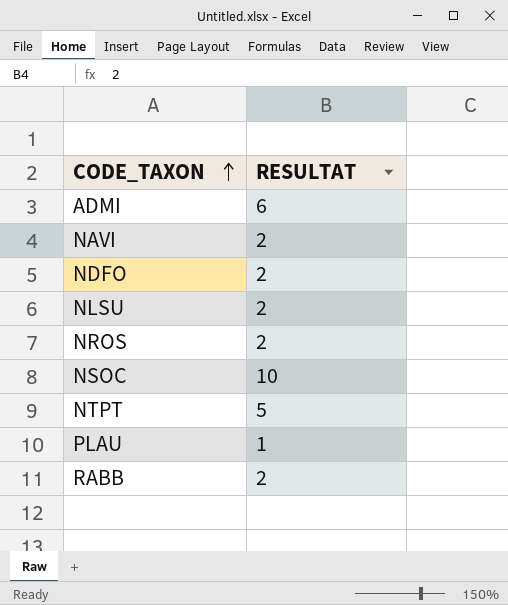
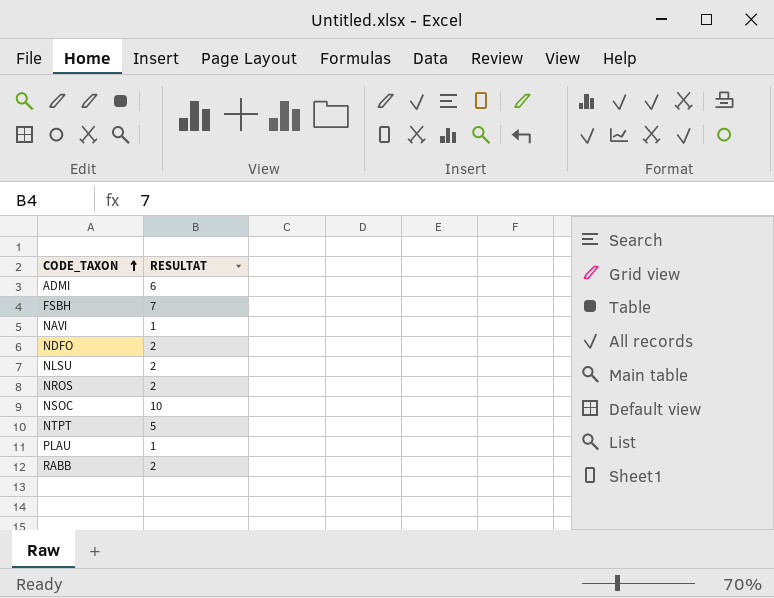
row FSBH: none -> 7
NAVI | RESULTAT: 2 -> 1

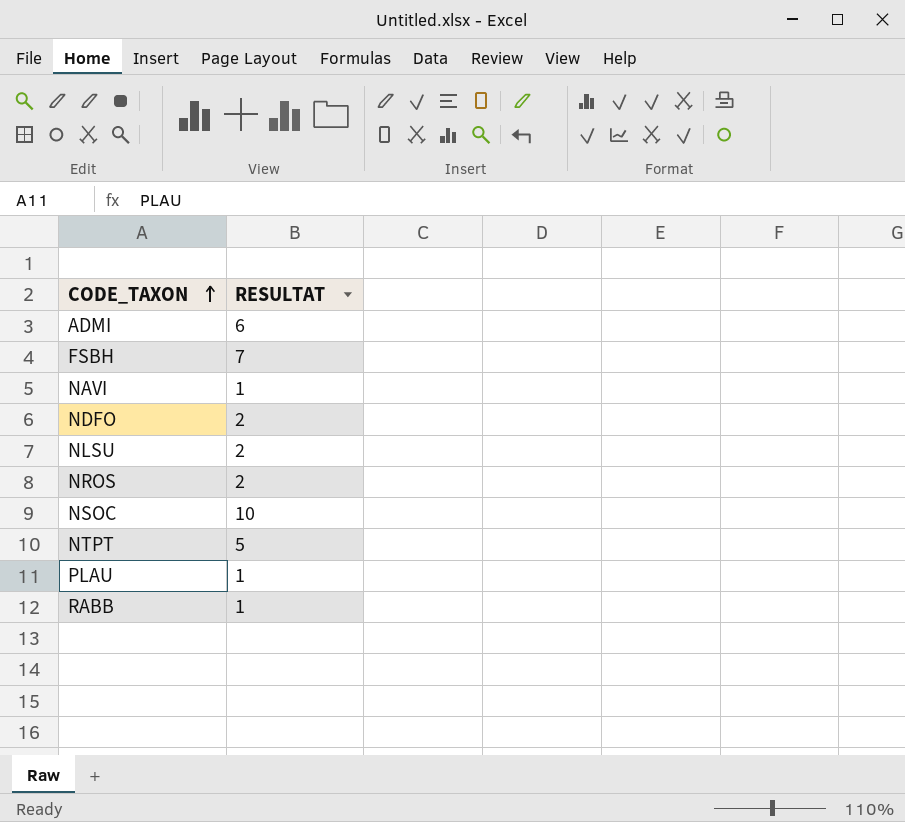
RABB | RESULTAT: 2 -> 1

